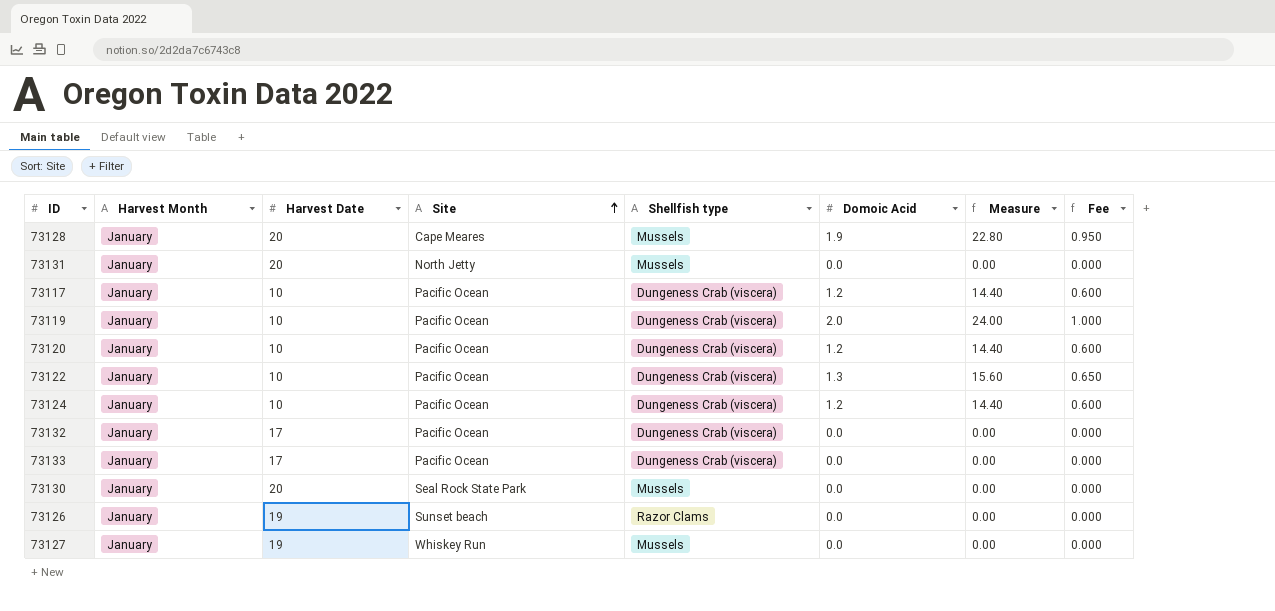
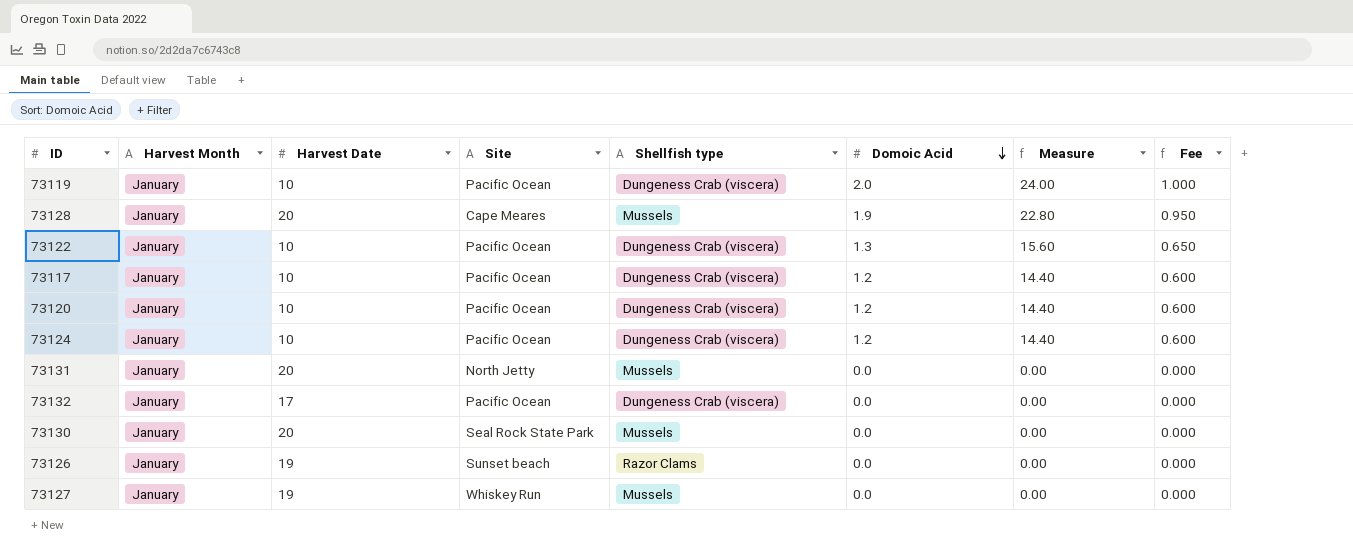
row order: Site ascending -> Domoic Acid descending
row 73133: January | 17 | Pacific Ocean | Dungeness Crab (viscera) | 0.0 | 0.00 | 0.000 -> none

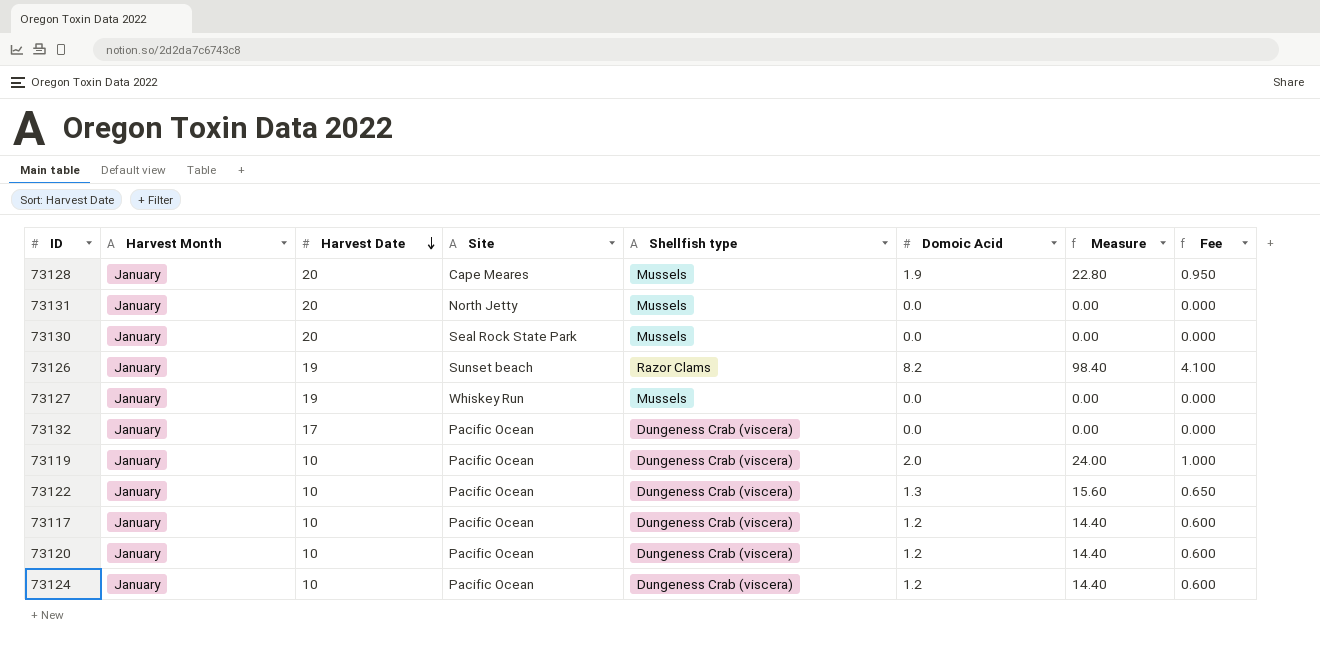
row order: Domoic Acid descending -> Harvest Date descending
73126 | Domoic Acid: 0.0 -> 8.2
73126 | Measure: 0.00 -> 98.40
73126 | Fee: 0.000 -> 4.100

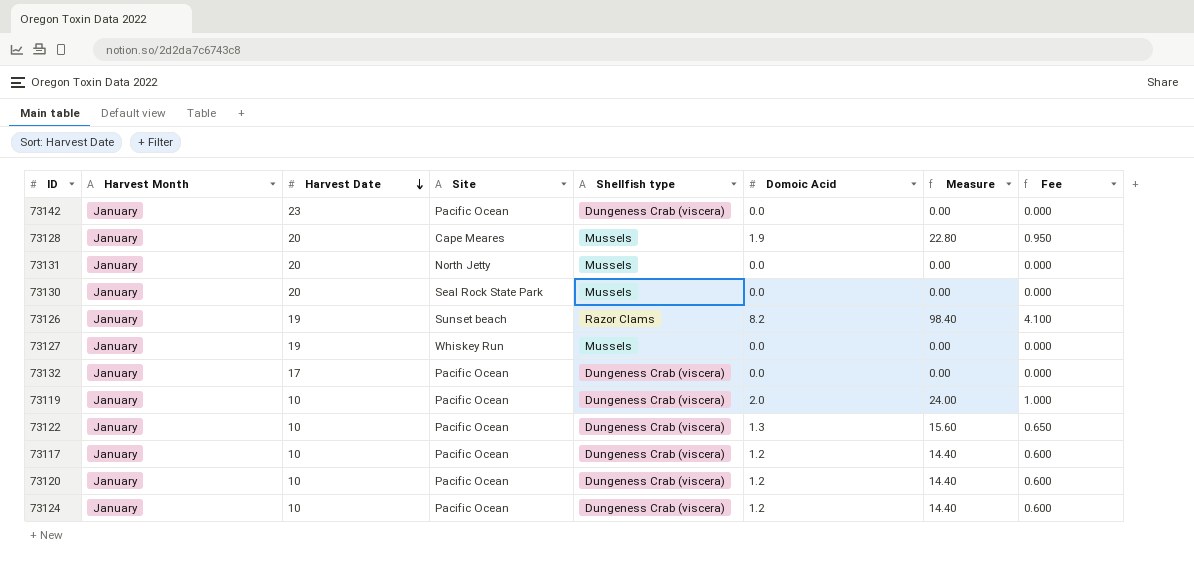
row 73142: none -> January | 23 | Pacific Ocean | Dungeness Crab (viscera) | 0.0 | 0.00 | 0.000

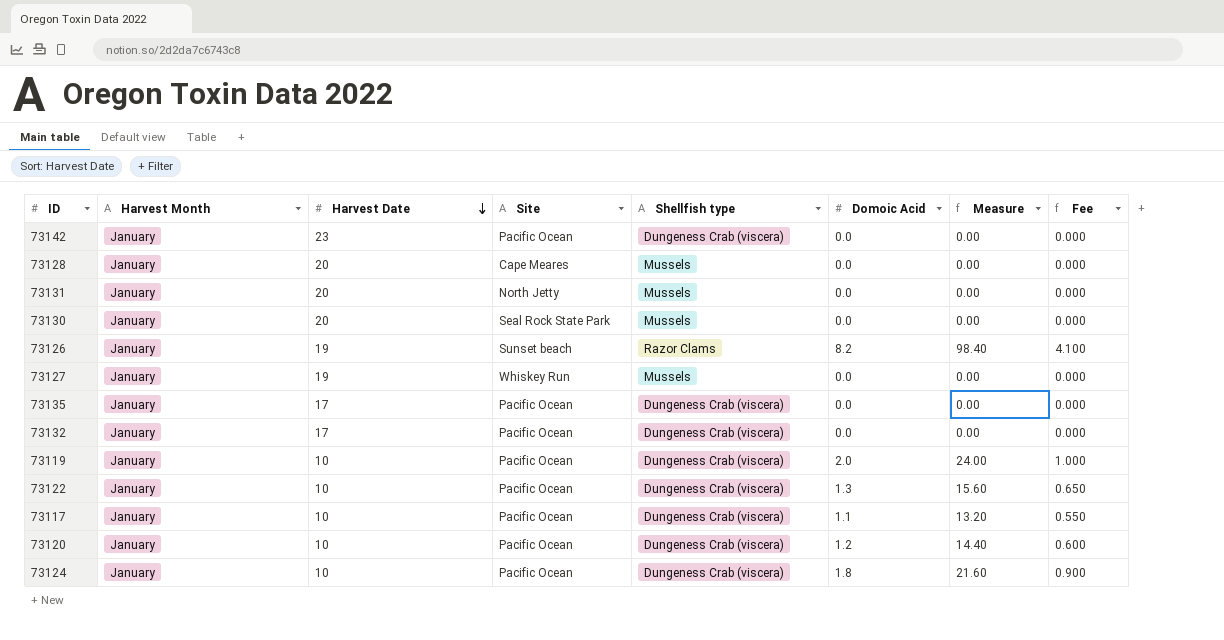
73128 | Domoic Acid: 1.9 -> 0.0
73128 | Measure: 22.80 -> 0.00
73128 | Fee: 0.950 -> 0.000
row 73135: none -> January | 17 | Pacific Ocean | Dungeness Crab (viscera) | 0.0 | 0.00 | 0.000
73117 | Domoic Acid: 1.2 -> 1.1
73117 | Measure: 14.40 -> 13.20
73117 | Fee: 0.600 -> 0.550
73124 | Domoic Acid: 1.2 -> 1.8
73124 | Measure: 14.40 -> 21.60
73124 | Fee: 0.600 -> 0.900

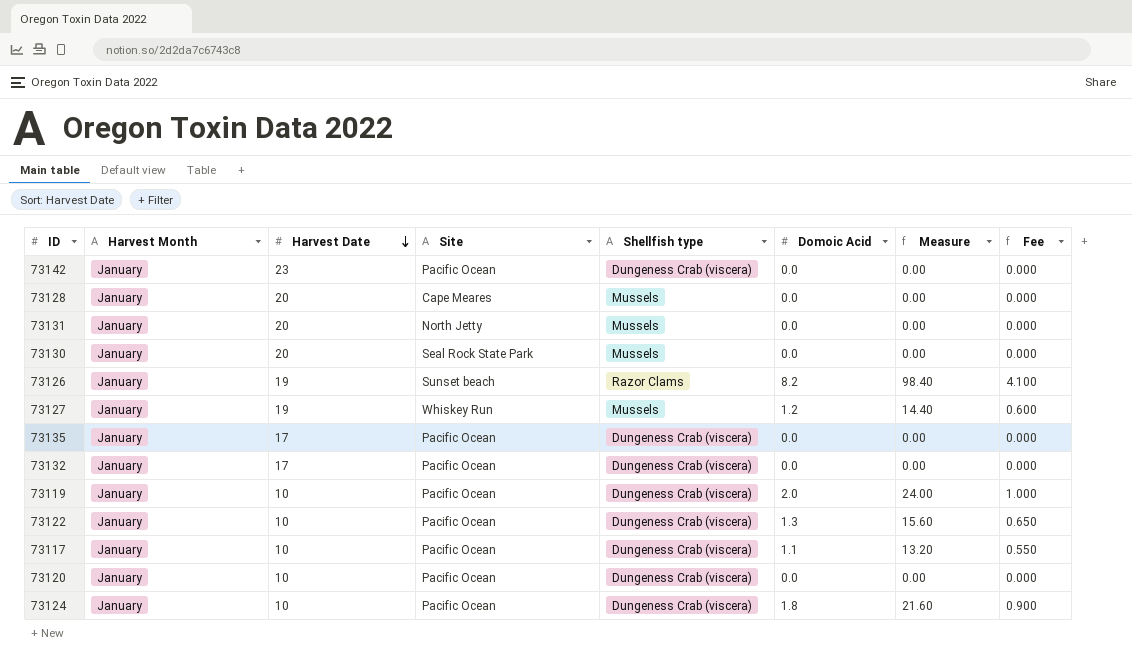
73127 | Domoic Acid: 0.0 -> 1.2
73127 | Measure: 0.00 -> 14.40
73127 | Fee: 0.000 -> 0.600
73120 | Domoic Acid: 1.2 -> 0.0
73120 | Measure: 14.40 -> 0.00
73120 | Fee: 0.600 -> 0.000

